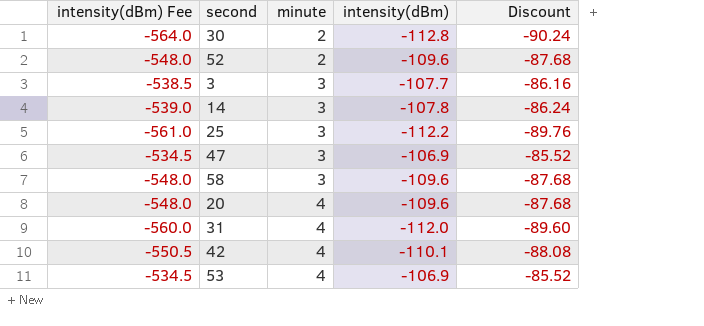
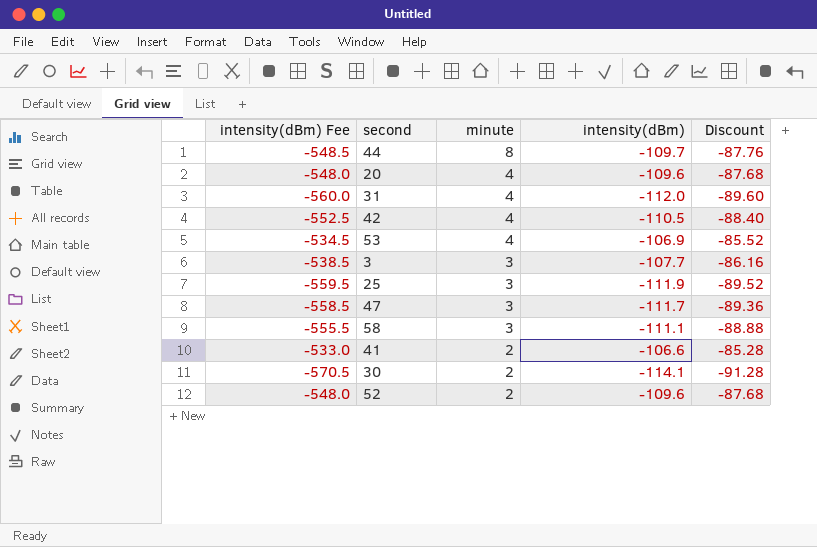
row order: minute ascending -> minute descending
row 14: -539.0 | 3 | -107.8 | -86.24 -> none
row 44: none -> -548.5 | 8 | -109.7 | -87.76
42 | intensity(dBm) Fee: -550.5 -> -552.5
42 | intensity(dBm): -110.1 -> -110.5
42 | Discount: -88.08 -> -88.40
25 | intensity(dBm) Fee: -561.0 -> -559.5
25 | intensity(dBm): -112.2 -> -111.9
25 | Discount: -89.76 -> -89.52
47 | intensity(dBm) Fee: -534.5 -> -558.5
47 | intensity(dBm): -106.9 -> -111.7
47 | Discount: -85.52 -> -89.36
58 | intensity(dBm) Fee: -548.0 -> -555.5
58 | intensity(dBm): -109.6 -> -111.1
58 | Discount: -87.68 -> -88.88
row 41: none -> -533.0 | 2 | -106.6 | -85.28
30 | intensity(dBm) Fee: -564.0 -> -570.5
30 | intensity(dBm): -112.8 -> -114.1
30 | Discount: -90.24 -> -91.28

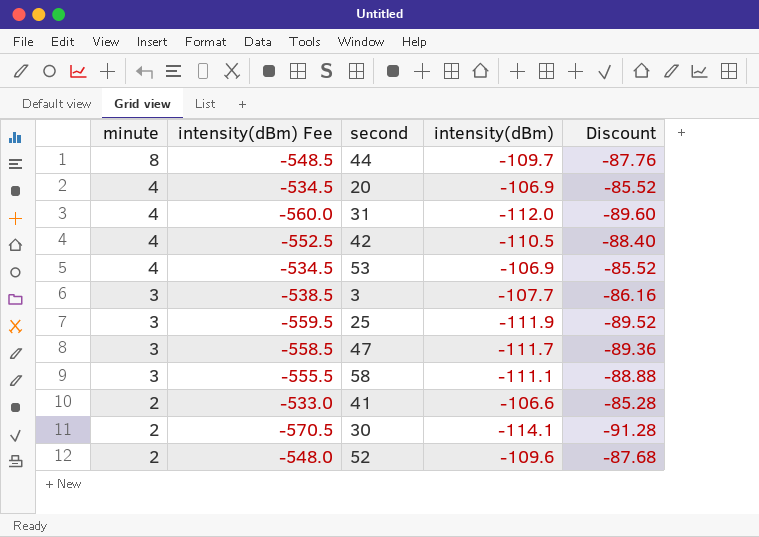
column minute | position: 3 -> 1
20 | intensity(dBm) Fee: -548.0 -> -534.5
20 | intensity(dBm): -109.6 -> -106.9
20 | Discount: -87.68 -> -85.52

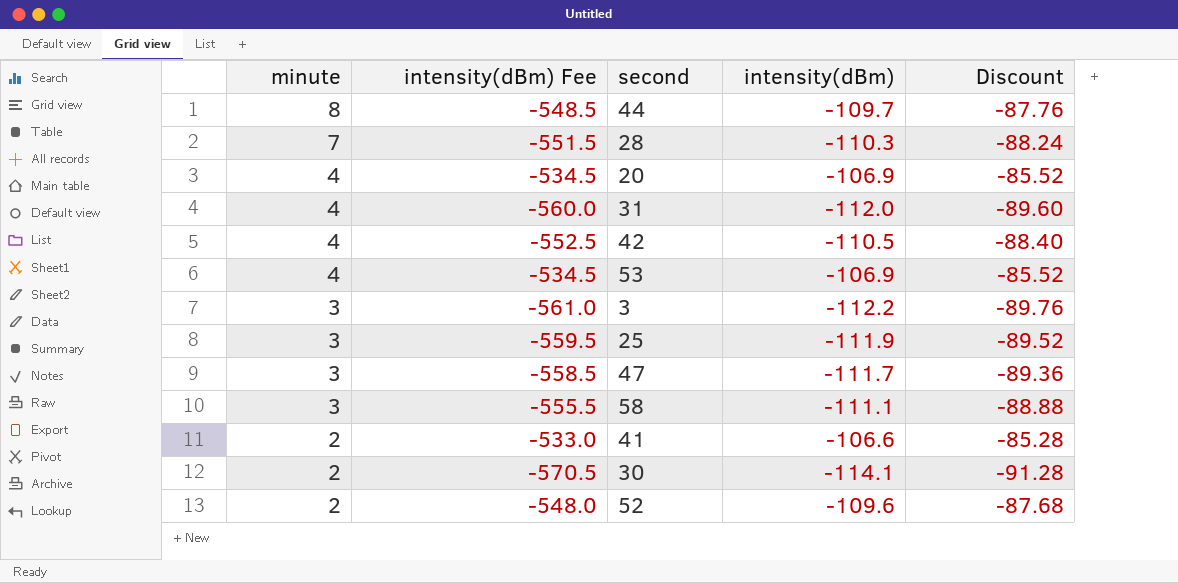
row 28: none -> 7 | -551.5 | -110.3 | -88.24
3 | intensity(dBm) Fee: -538.5 -> -561.0
3 | intensity(dBm): -107.7 -> -112.2
3 | Discount: -86.16 -> -89.76

